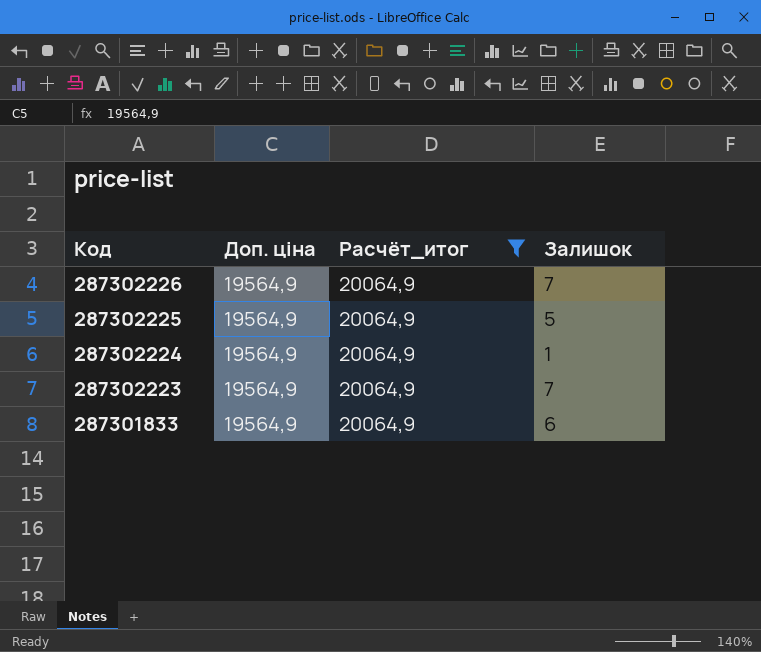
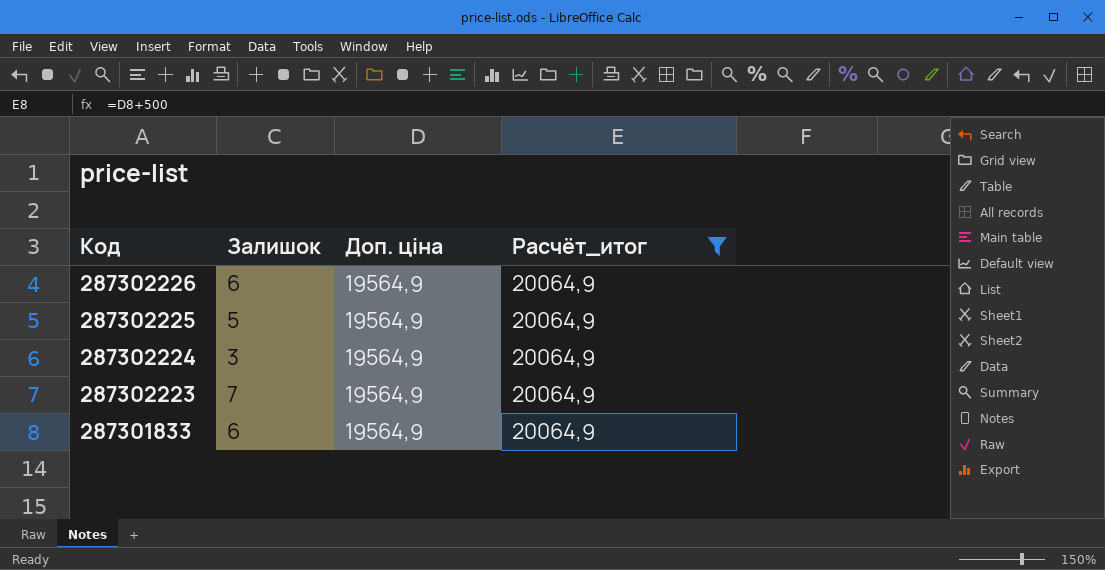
column Залишок | position: 4 -> 2
287302226 | Залишок: 7 -> 6
287302224 | Залишок: 1 -> 3

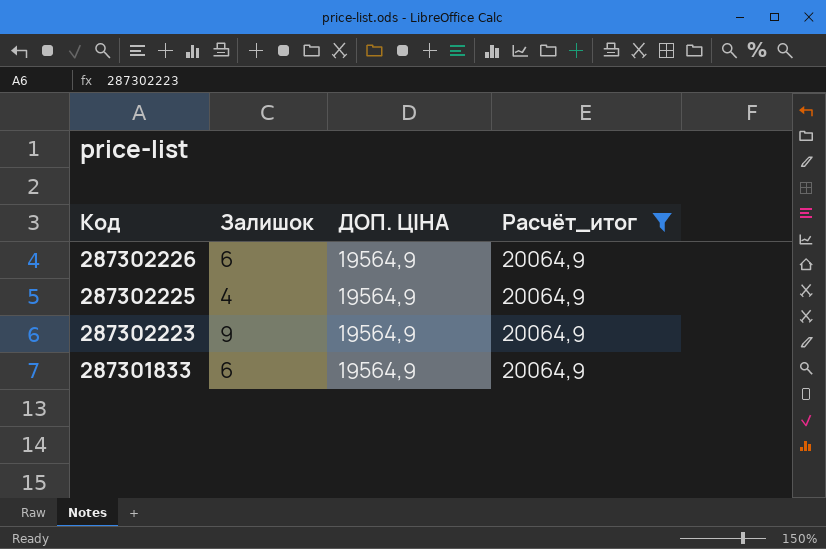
column name: Доп. ціна -> ДОП. ЦІНА
row 287302224: 3 | 19564,9 | 20064,9 -> none
287302225 | Залишок: 5 -> 4
287302223 | Залишок: 7 -> 9

